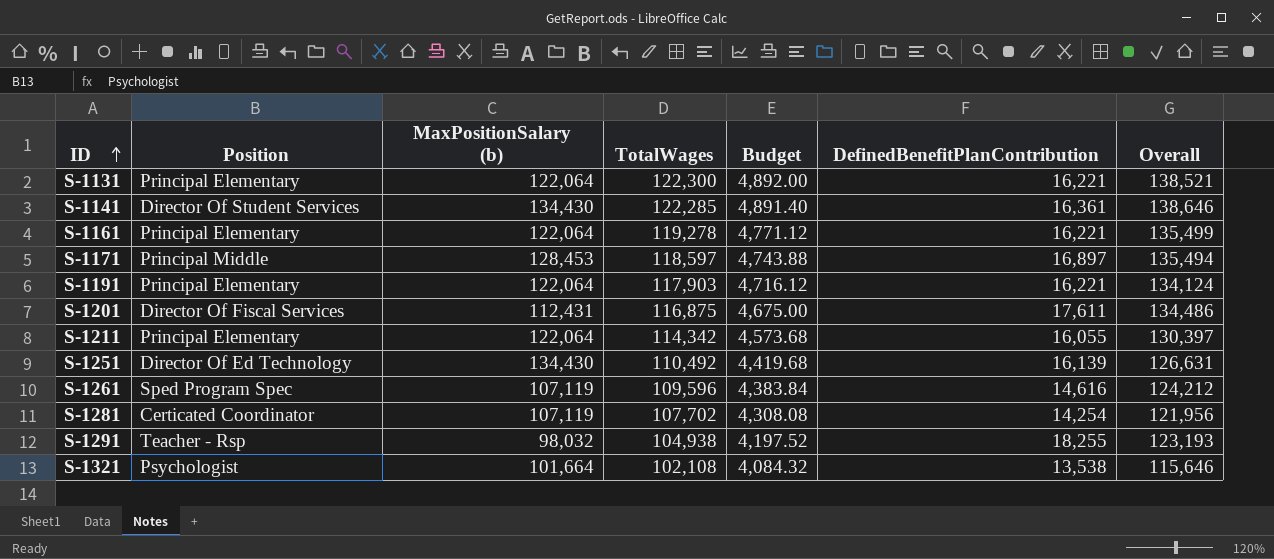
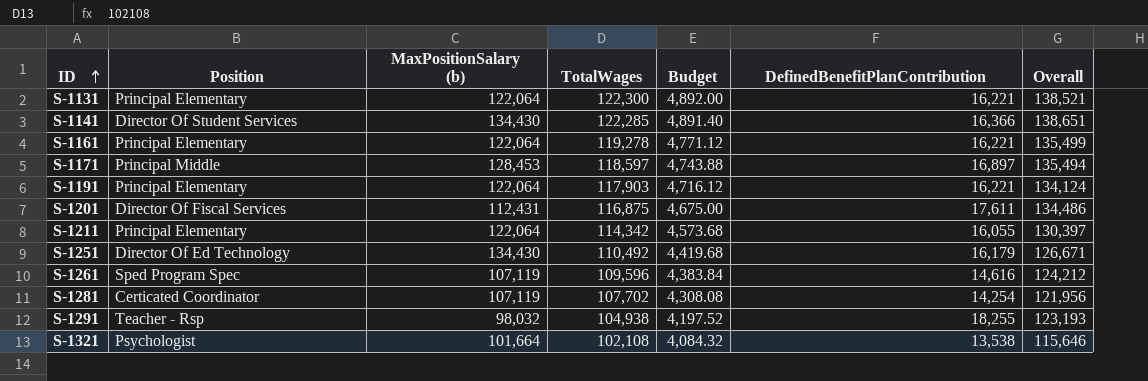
S-1141 | DefinedBenefitPlanContribution: 16,361 -> 16,366
S-1141 | Overall: 138,646 -> 138,651
S-1251 | DefinedBenefitPlanContribution: 16,139 -> 16,179
S-1251 | Overall: 126,631 -> 126,671

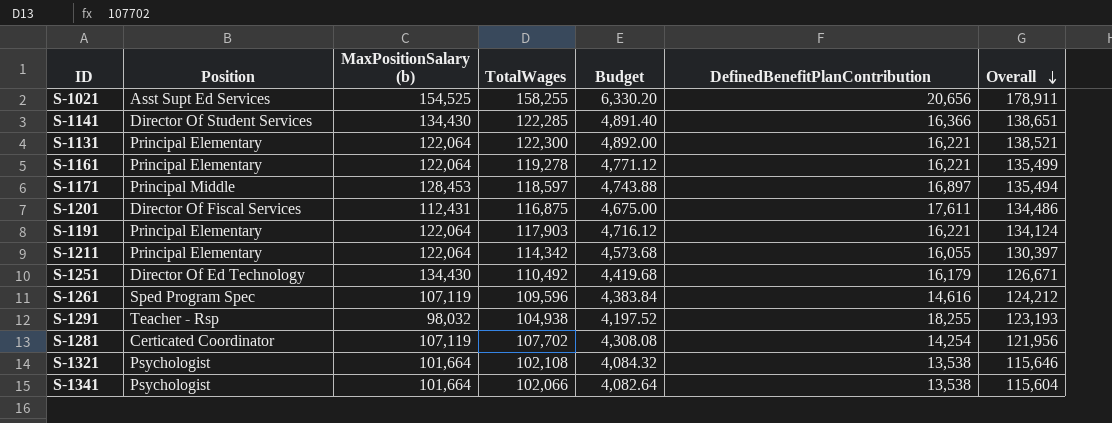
row order: ID ascending -> Overall descending
row S-1021: none -> Asst Supt Ed Services | 154,525 | 158,255 | 6,330.20 | 20,656 | 178,911
row S-1341: none -> Psychologist | 101,664 | 102,066 | 4,082.64 | 13,538 | 115,604

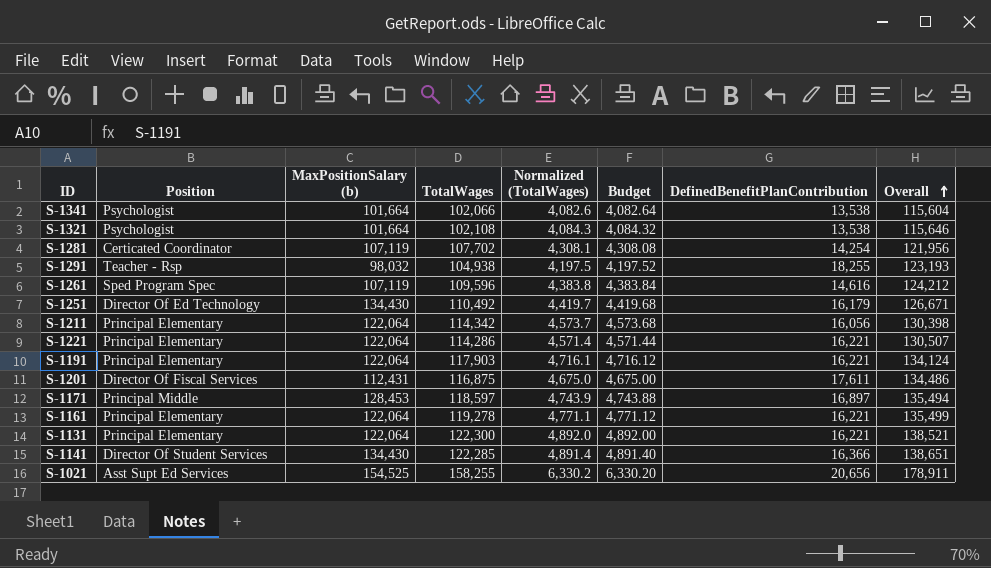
row order: Overall descending -> Overall ascending
column Normalized (TotalWages) | formula: none -> [TotalWages] * 0.04
S-1211 | DefinedBenefitPlanContribution: 16,055 -> 16,056
S-1211 | Overall: 130,397 -> 130,398
row S-1221: none -> Principal Elementary | 122,064 | 114,286 | 4,571.4 | 4,571.44 | 16,221 | 130,507

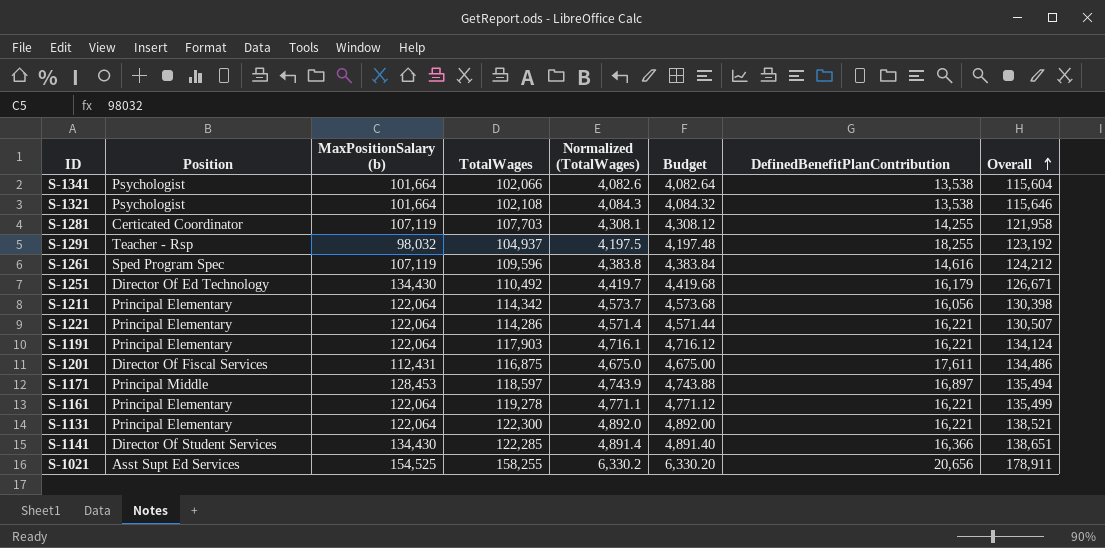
S-1281 | TotalWages: 107,702 -> 107,703
S-1281 | Budget: 4,308.08 -> 4,308.12
S-1281 | DefinedBenefitPlanContribution: 14,254 -> 14,255
S-1281 | Overall: 121,956 -> 121,958
S-1291 | TotalWages: 104,938 -> 104,937
S-1291 | Budget: 4,197.52 -> 4,197.48
S-1291 | Overall: 123,193 -> 123,192

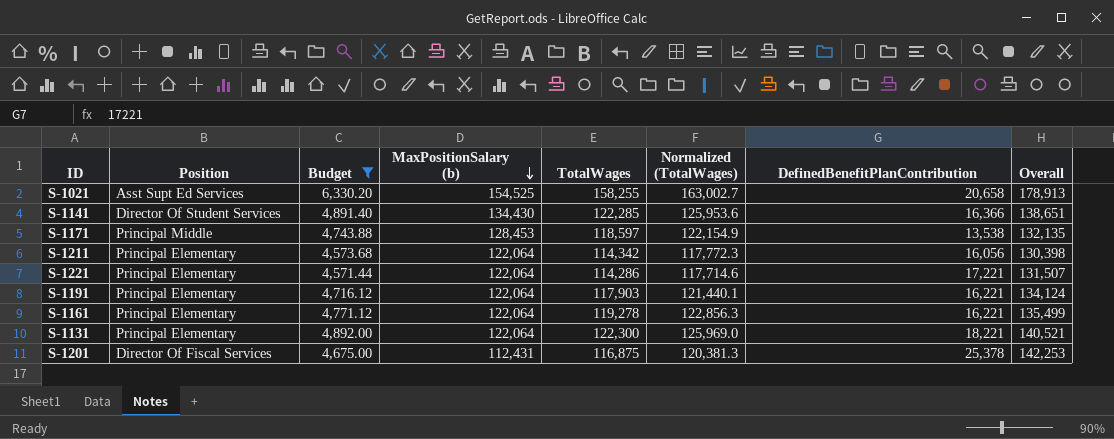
filter: none -> Budget >= 4,571.44
row order: Overall ascending -> MaxPositionSalary (b) descending
column Budget | position: 6 -> 3
column Normalized (TotalWages) | formula: [TotalWages] * 0.04 -> [TotalWages] * 1.03
S-1021 | DefinedBenefitPlanContribution: 20,656 -> 20,658
S-1021 | Overall: 178,911 -> 178,913
S-1171 | DefinedBenefitPlanContribution: 16,897 -> 13,538
S-1171 | Overall: 135,494 -> 132,135
S-1221 | DefinedBenefitPlanContribution: 16,221 -> 17,221
S-1221 | Overall: 130,507 -> 131,507
S-1131 | DefinedBenefitPlanContribution: 16,221 -> 18,221
S-1131 | Overall: 138,521 -> 140,521
S-1201 | DefinedBenefitPlanContribution: 17,611 -> 25,378
S-1201 | Overall: 134,486 -> 142,253

